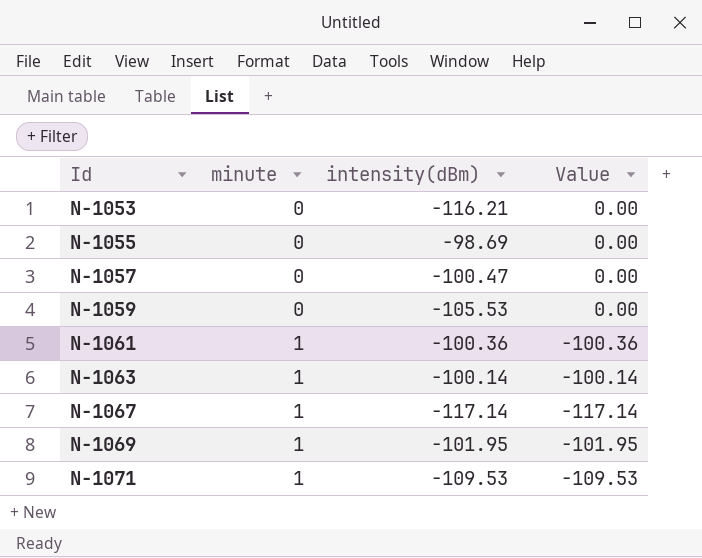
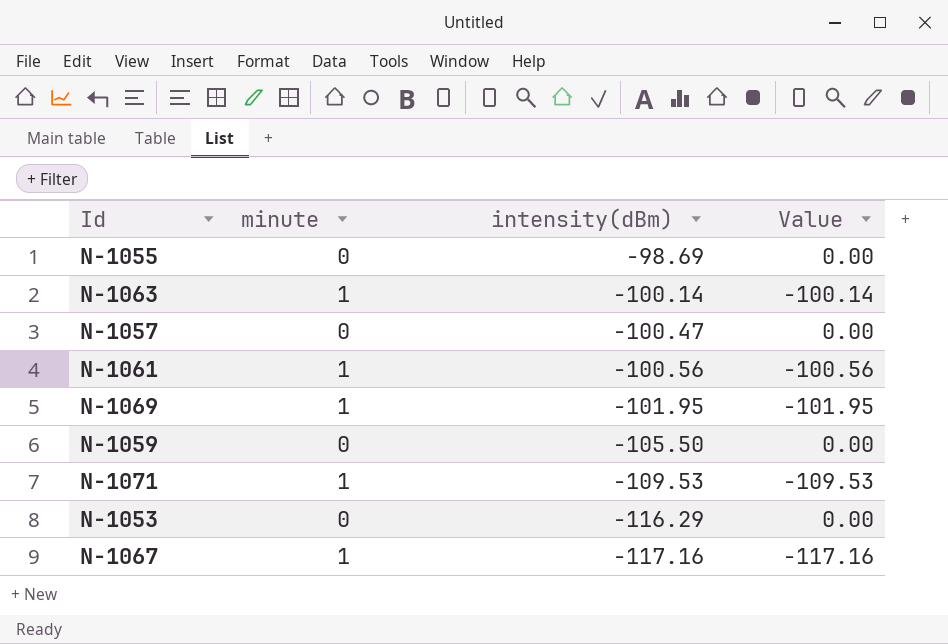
row order: Id ascending -> intensity(dBm) descending
N-1061 | intensity(dBm): -100.36 -> -100.56
N-1061 | Value: -100.36 -> -100.56
N-1059 | intensity(dBm): -105.53 -> -105.50
N-1053 | intensity(dBm): -116.21 -> -116.29
N-1067 | intensity(dBm): -117.14 -> -117.16
N-1067 | Value: -117.14 -> -117.16

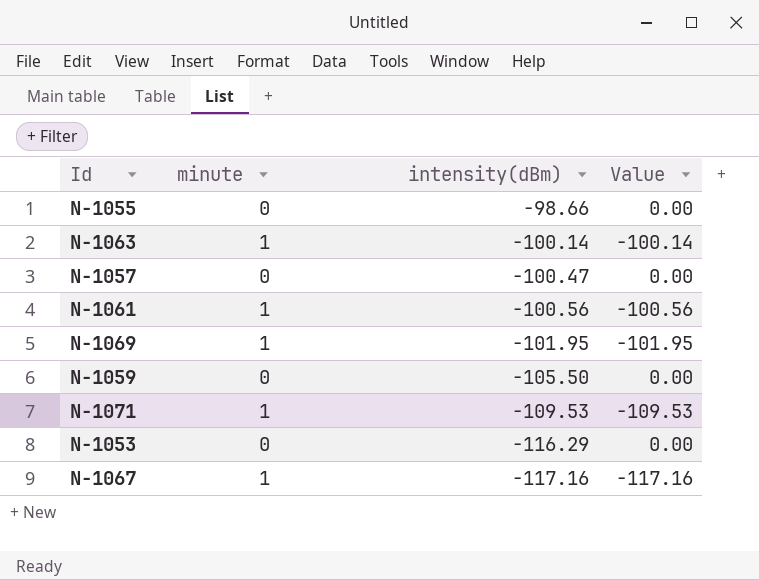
N-1055 | intensity(dBm): -98.69 -> -98.66

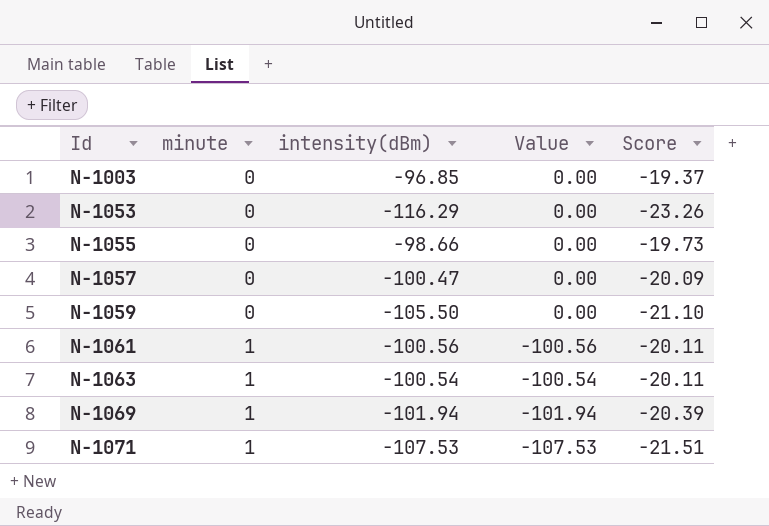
row order: intensity(dBm) descending -> Id ascending
column Score | formula: none -> [intensity(dBm)] * 0.2
row N-1067: 1 | -117.16 | -117.16 -> none
row N-1003: none -> 0 | -96.85 | 0.00 | -19.37
N-1063 | intensity(dBm): -100.14 -> -100.54
N-1063 | Value: -100.14 -> -100.54
N-1069 | intensity(dBm): -101.95 -> -101.94
N-1069 | Value: -101.95 -> -101.94
N-1071 | intensity(dBm): -109.53 -> -107.53
N-1071 | Value: -109.53 -> -107.53

